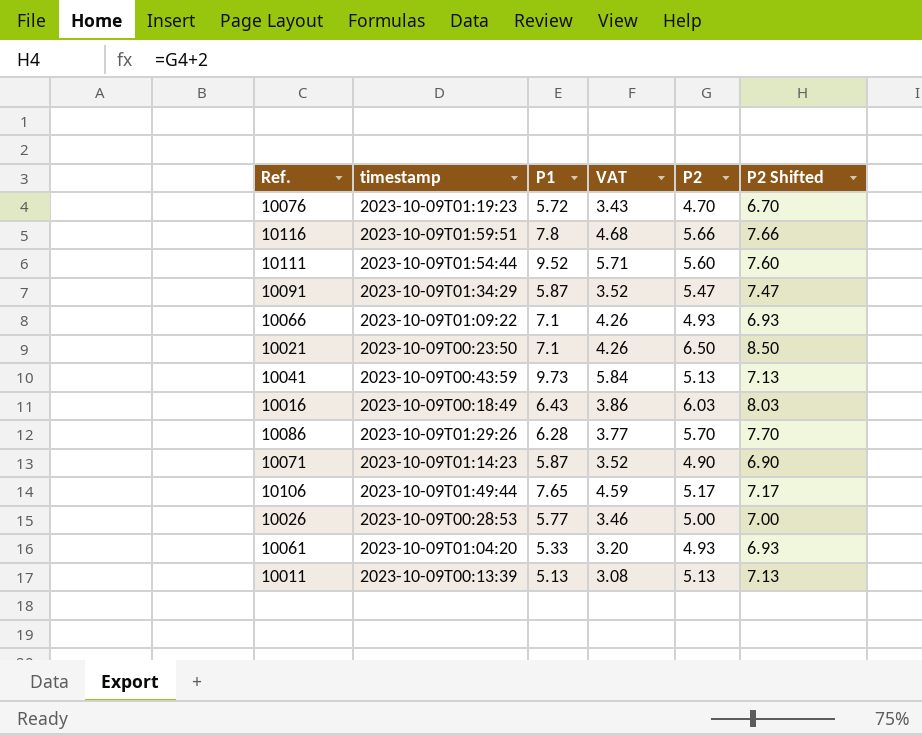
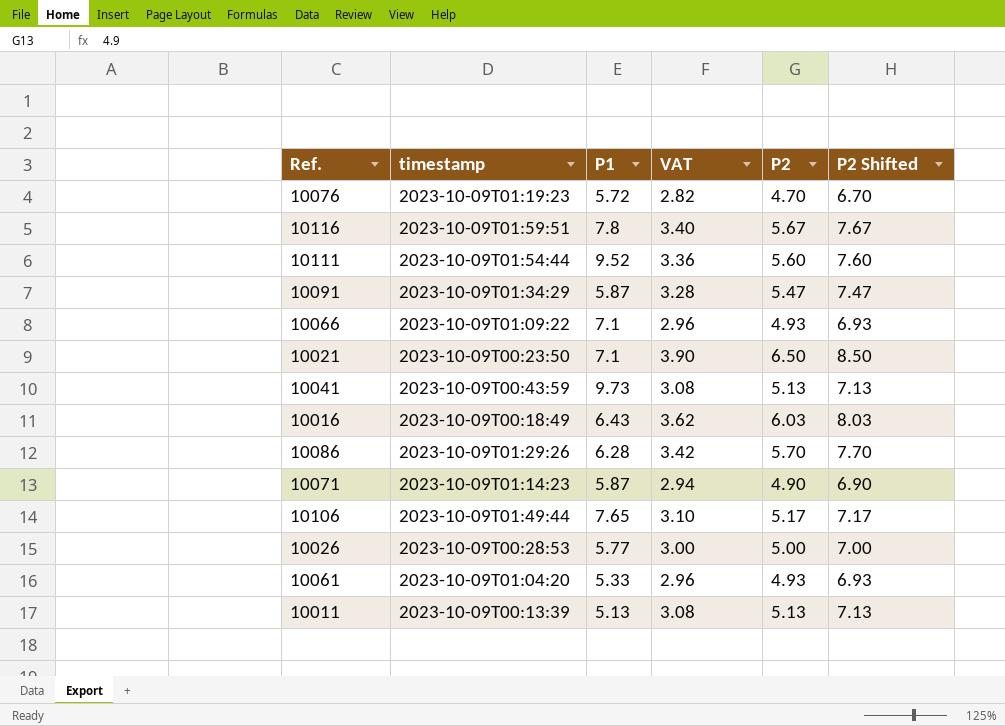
column VAT | formula: [P1] * 0.6 -> [P2] * 0.6
10116 | P2: 5.66 -> 5.67
10116 | P2 Shifted: 7.66 -> 7.67

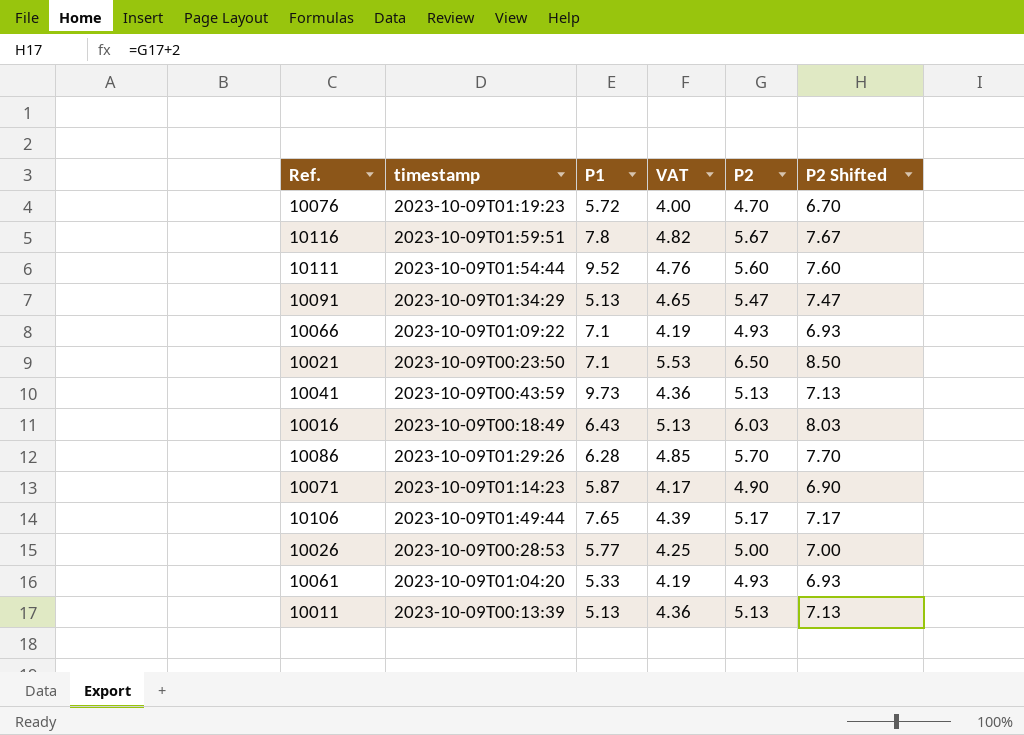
column VAT | formula: [P2] * 0.6 -> [P2] * 0.85
10091 | P1: 5.87 -> 5.13

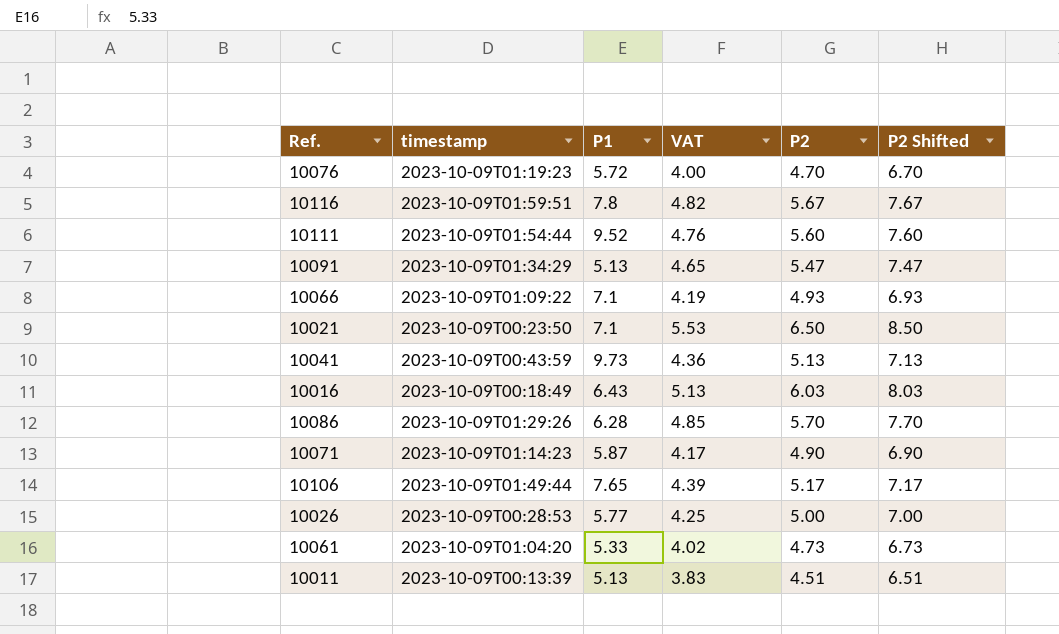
10061 | VAT: 4.19 -> 4.02
10061 | P2: 4.93 -> 4.73
10061 | P2 Shifted: 6.93 -> 6.73
10011 | VAT: 4.36 -> 3.83
10011 | P2: 5.13 -> 4.51
10011 | P2 Shifted: 7.13 -> 6.51

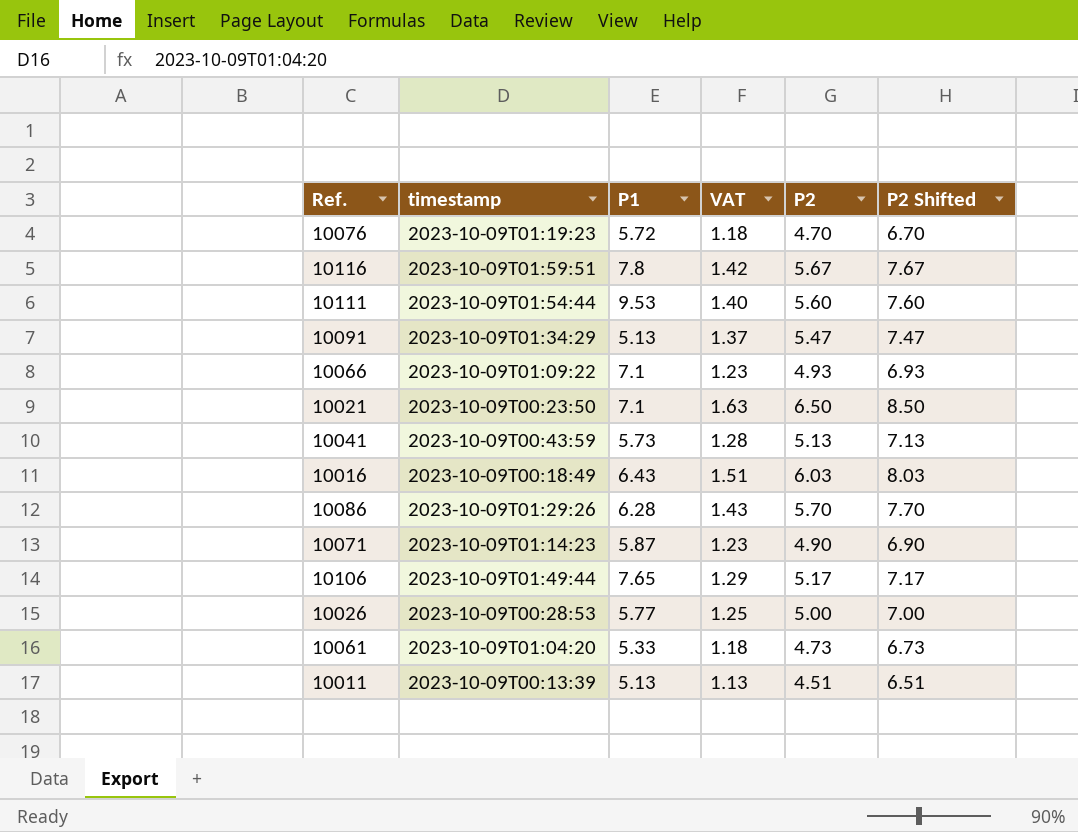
column VAT | formula: [P2] * 0.85 -> [P2] * 0.25
10111 | P1: 9.52 -> 9.53
10041 | P1: 9.73 -> 5.73

